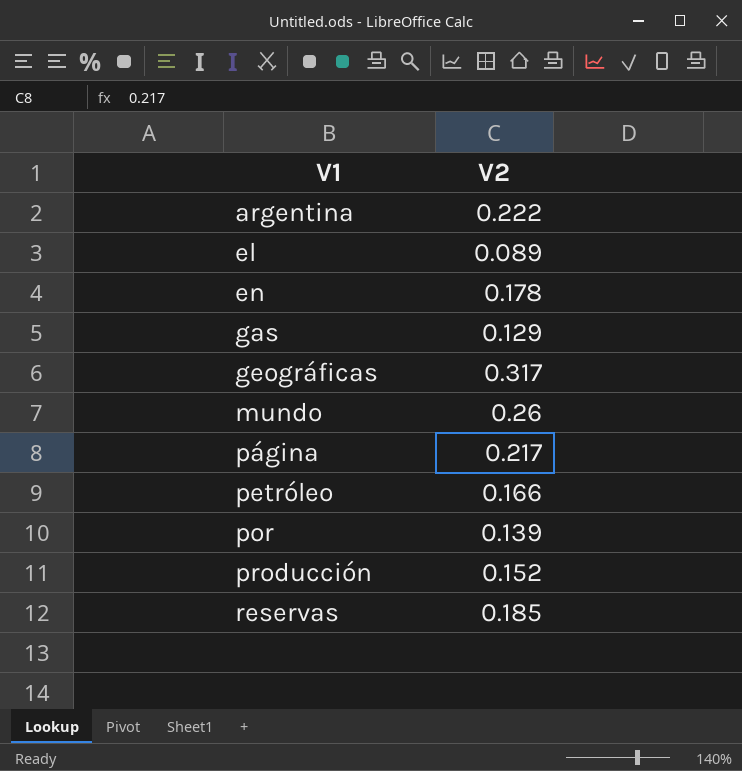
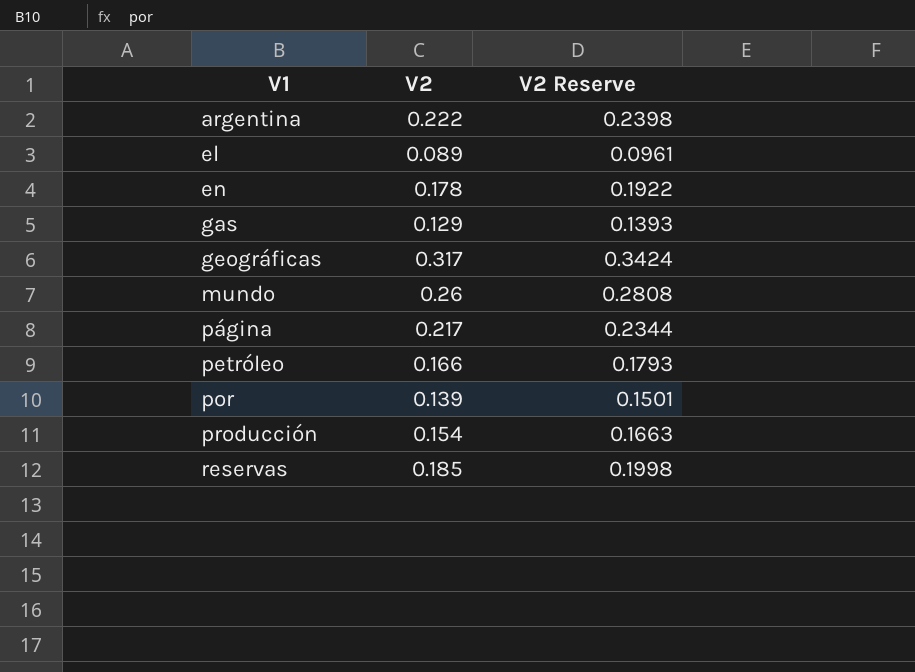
column V2 Reserve | formula: none -> [V2] * 1.08
producción | V2: 0.152 -> 0.154

